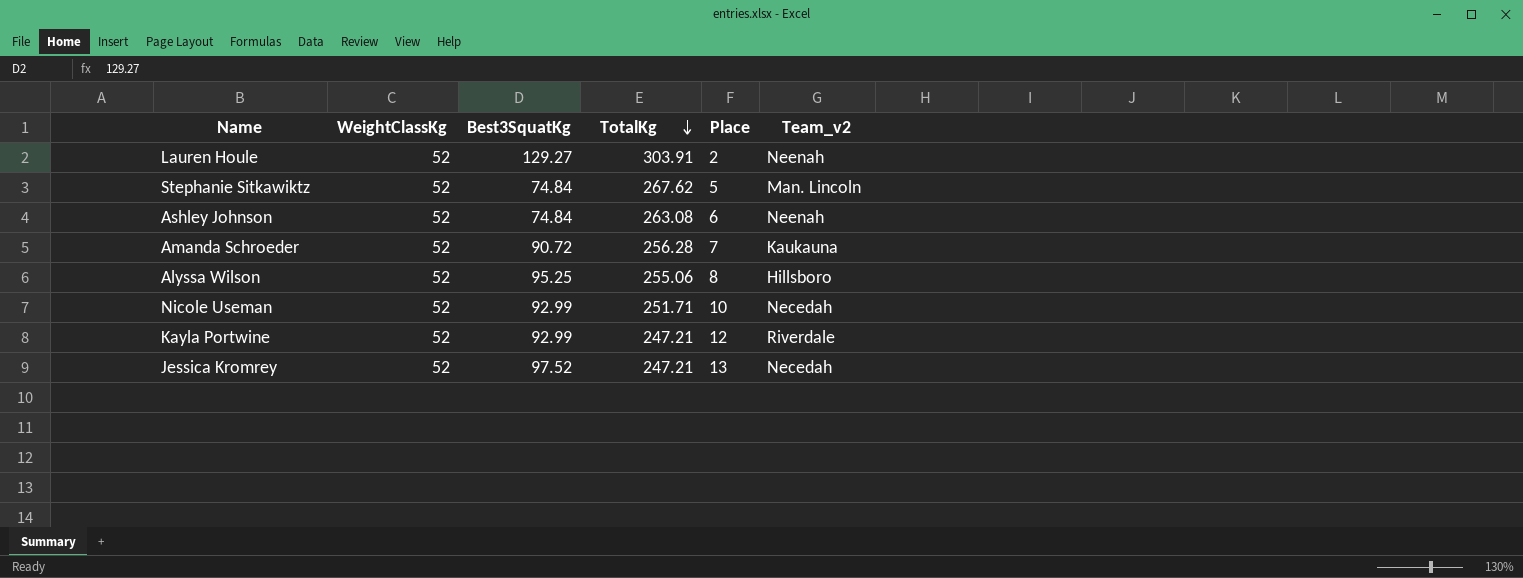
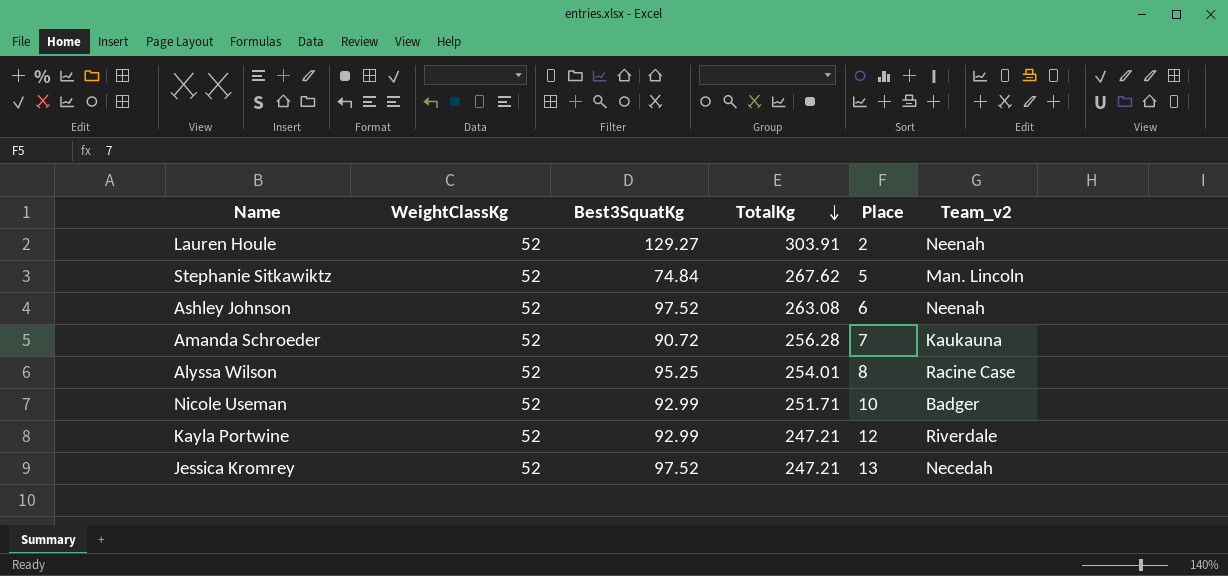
Ashley Johnson | Best3SquatKg: 74.84 -> 97.52
Alyssa Wilson | TotalKg: 255.06 -> 254.01
Alyssa Wilson | Team_v2: Hillsboro -> Racine Case
Nicole Useman | Team_v2: Necedah -> Badger

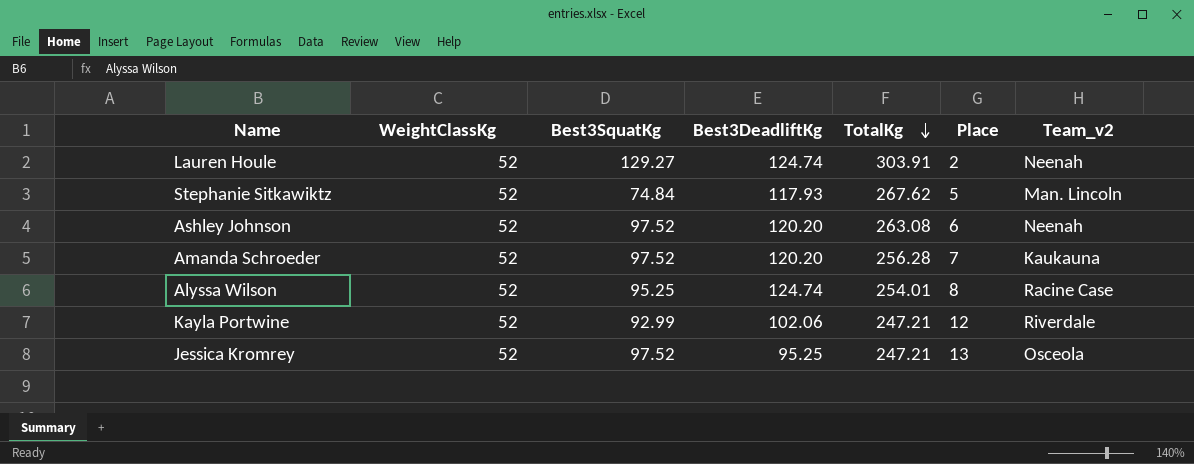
column Best3DeadliftKg | position: none -> 4
row Nicole Useman: 52 | 92.99 | 251.71 | 10 | Badger -> none
Amanda Schroeder | Best3SquatKg: 90.72 -> 97.52
Jessica Kromrey | Team_v2: Necedah -> Osceola

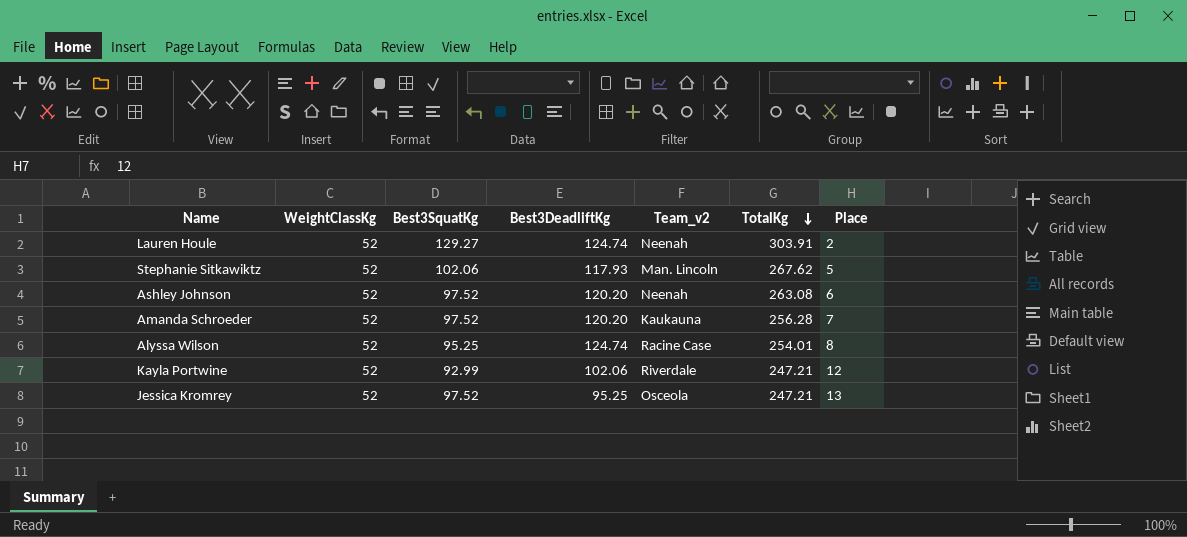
column Team_v2 | position: 7 -> 5
Stephanie Sitkawiktz | Best3SquatKg: 74.84 -> 102.06

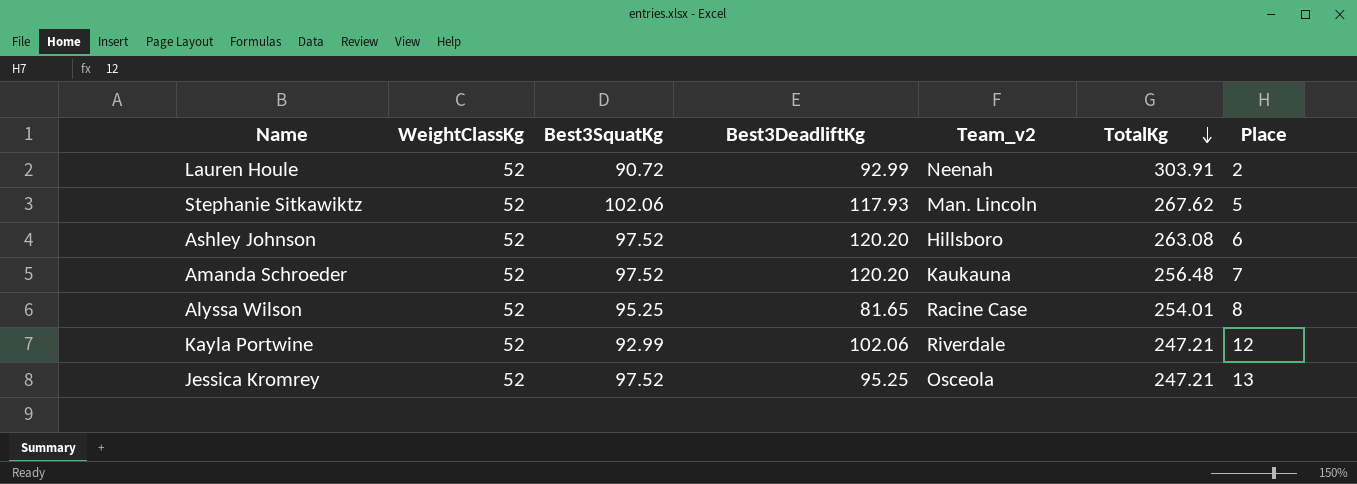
Lauren Houle | Best3SquatKg: 129.27 -> 90.72
Lauren Houle | Best3DeadliftKg: 124.74 -> 92.99
Ashley Johnson | Team_v2: Neenah -> Hillsboro
Amanda Schroeder | TotalKg: 256.28 -> 256.48
Alyssa Wilson | Best3DeadliftKg: 124.74 -> 81.65

